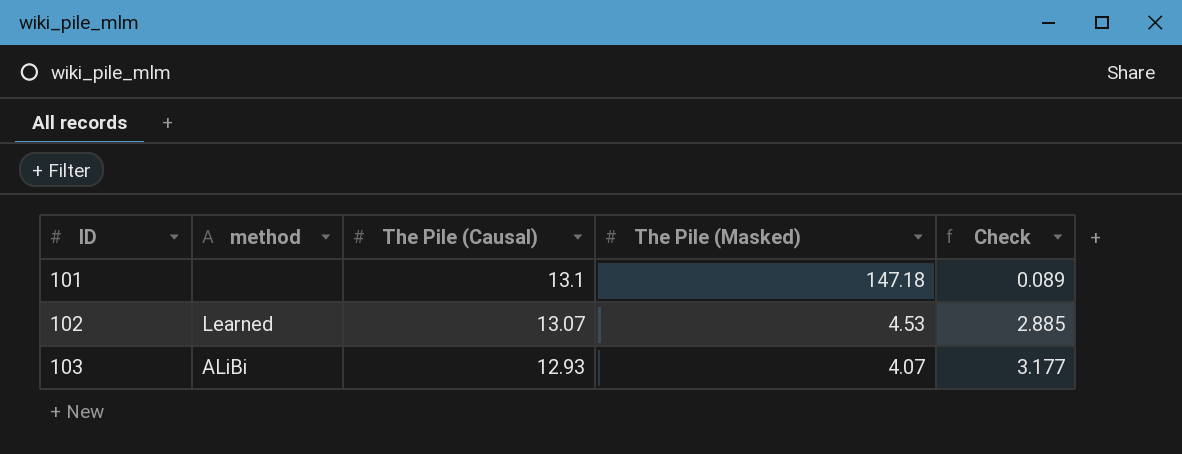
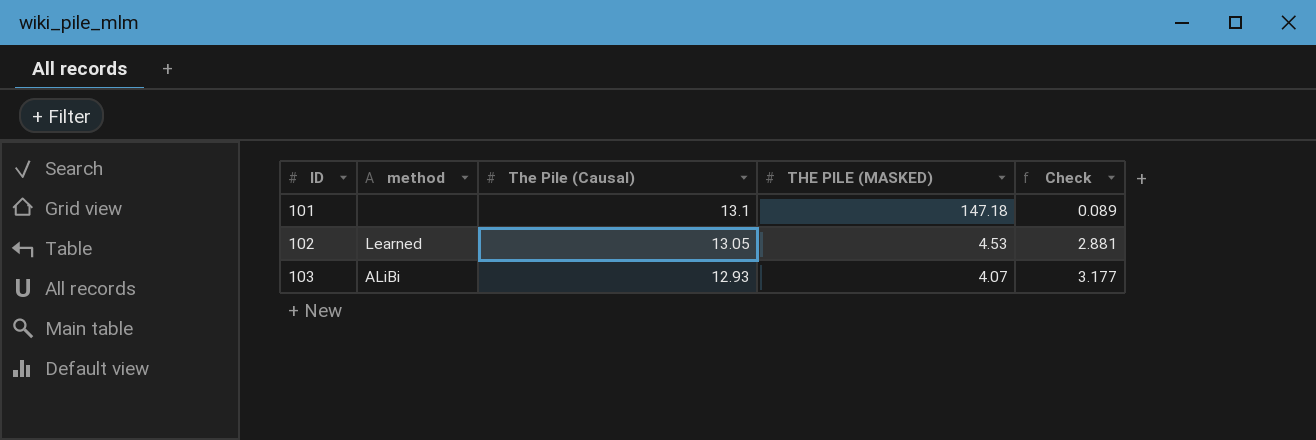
column name: The Pile (Masked) -> THE PILE (MASKED)
102 | The Pile (Causal): 13.07 -> 13.05
102 | Check: 2.885 -> 2.881

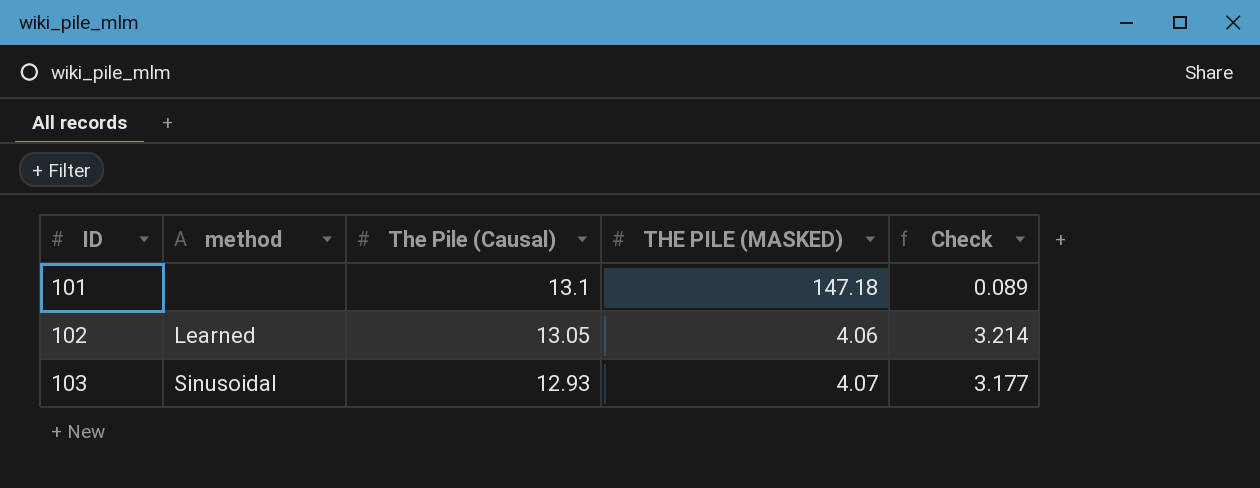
102 | THE PILE (MASKED): 4.53 -> 4.06
102 | Check: 2.881 -> 3.214
103 | method: ALiBi -> Sinusoidal

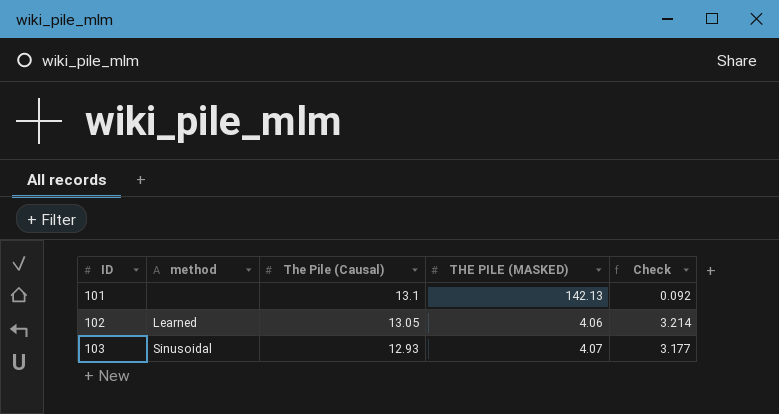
101 | THE PILE (MASKED): 147.18 -> 142.13
101 | Check: 0.089 -> 0.092

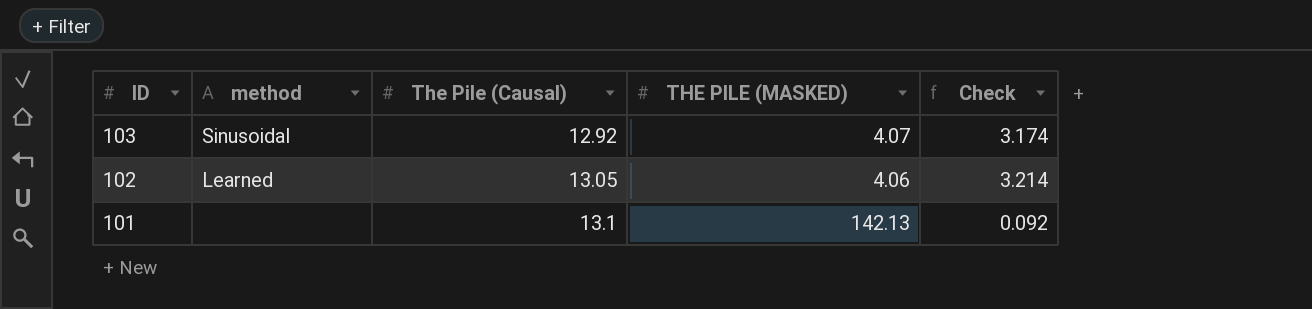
row order: ID ascending -> ID descending
103 | The Pile (Causal): 12.93 -> 12.92
103 | Check: 3.177 -> 3.174

